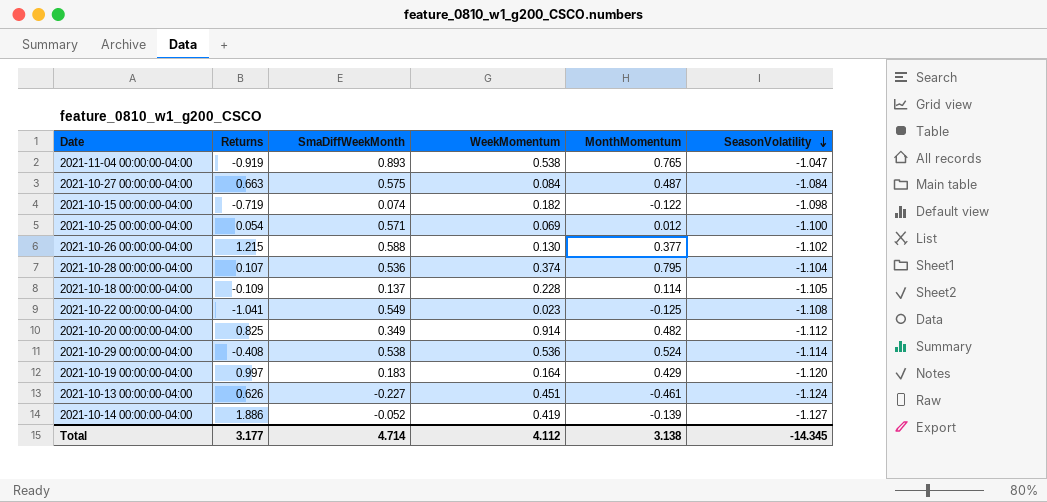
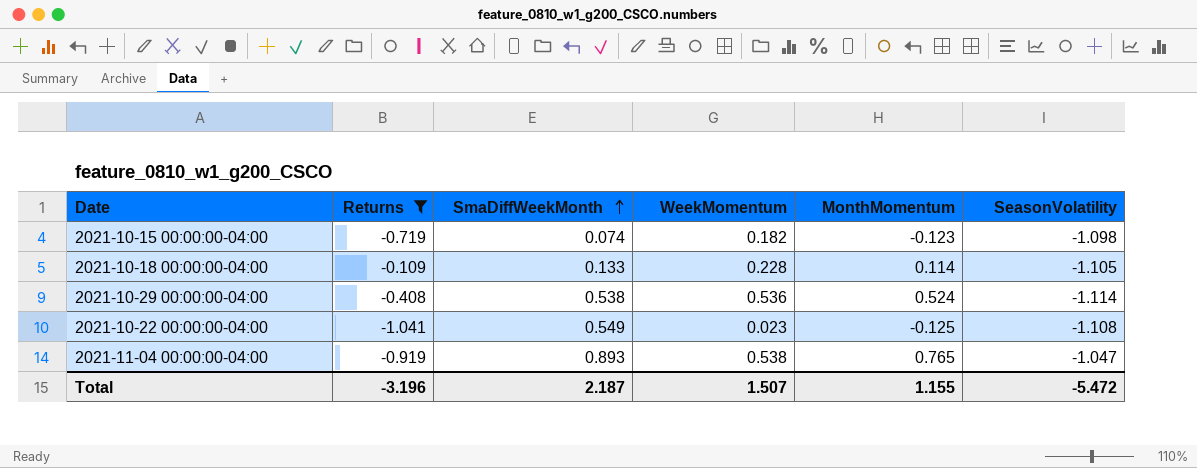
filter: none -> Returns <= -0.109
row order: SeasonVolatility descending -> SmaDiffWeekMonth ascending
2021-10-15 00:00:00-04:00 | MonthMomentum: -0.122 -> -0.123
2021-10-18 00:00:00-04:00 | SmaDiffWeekMonth: 0.137 -> 0.133
Total | Returns: 3.177 -> -3.196
Total | SmaDiffWeekMonth: 4.714 -> 2.187
Total | WeekMomentum: 4.112 -> 1.507
Total | MonthMomentum: 3.138 -> 1.155
Total | SeasonVolatility: -14.345 -> -5.472

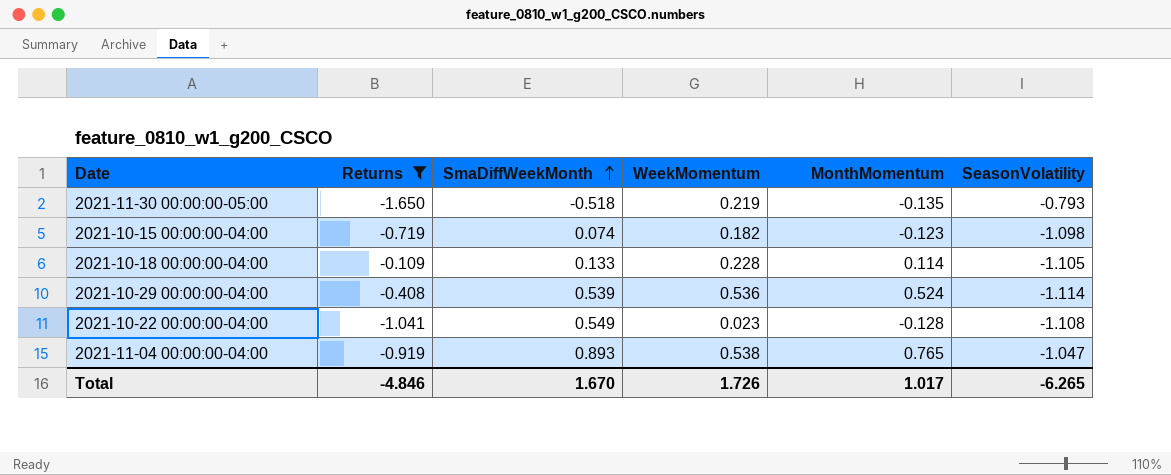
row 2021-11-30 00:00:00-05:00: none -> -1.650 | -0.518 | 0.219 | -0.135 | -0.793
2021-10-29 00:00:00-04:00 | SmaDiffWeekMonth: 0.538 -> 0.539
2021-10-22 00:00:00-04:00 | MonthMomentum: -0.125 -> -0.128
Total | Returns: -3.196 -> -4.846
Total | SmaDiffWeekMonth: 2.187 -> 1.670
Total | WeekMomentum: 1.507 -> 1.726
Total | MonthMomentum: 1.155 -> 1.017
Total | SeasonVolatility: -5.472 -> -6.265

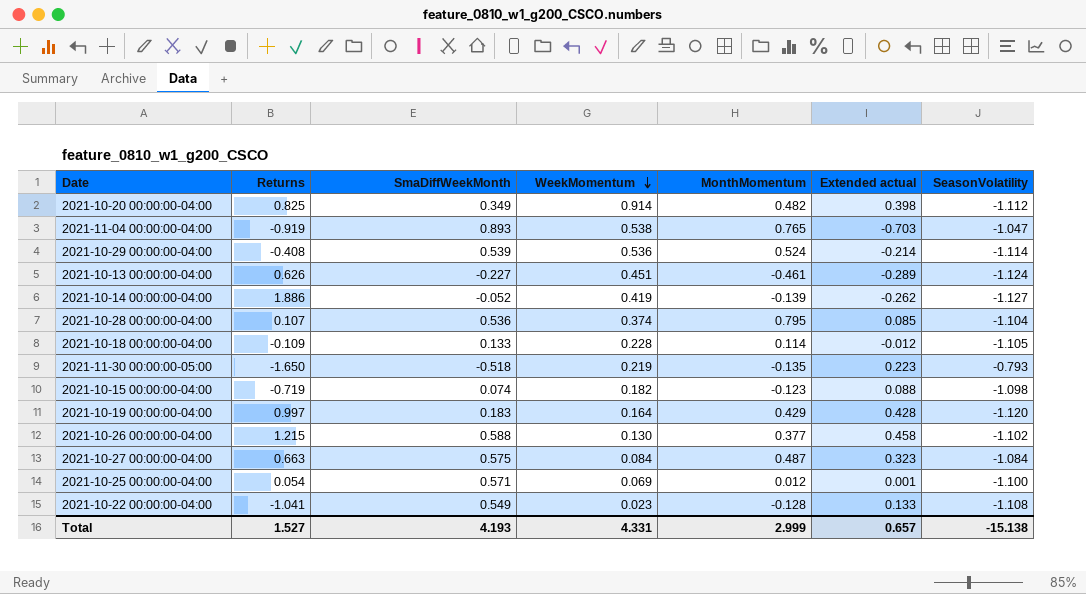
filter: Returns <= -0.109 -> none
row order: SmaDiffWeekMonth ascending -> WeekMomentum descending
column Extended actual | formula: none -> [Returns] * [MonthMomentum]
Total | Returns: -4.846 -> 1.527
Total | SmaDiffWeekMonth: 1.670 -> 4.193
Total | WeekMomentum: 1.726 -> 4.331
Total | MonthMomentum: 1.017 -> 2.999
Total | SeasonVolatility: -6.265 -> -15.138

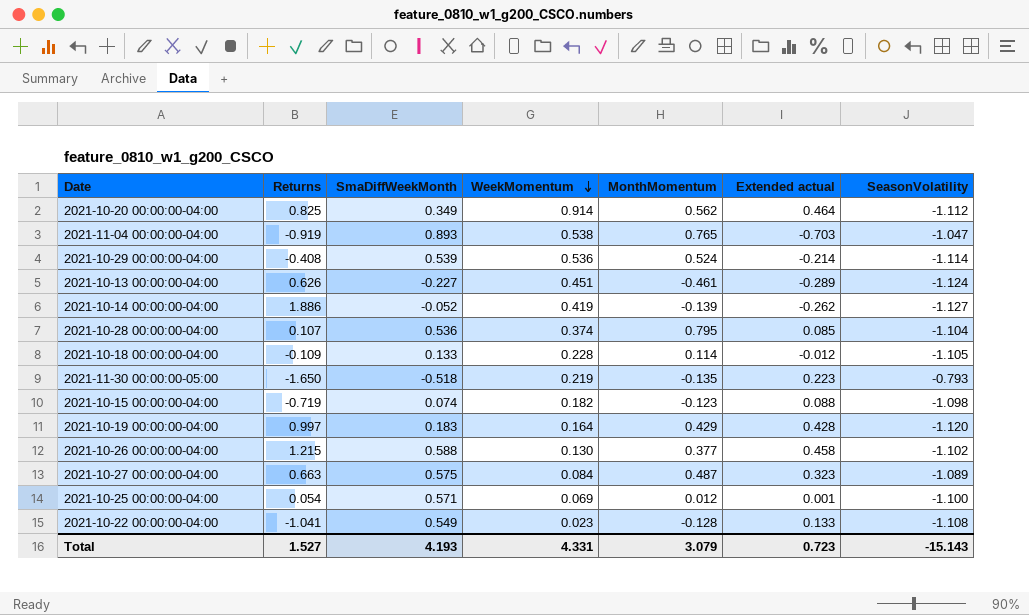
2021-10-20 00:00:00-04:00 | MonthMomentum: 0.482 -> 0.562
2021-10-20 00:00:00-04:00 | Extended actual: 0.398 -> 0.464
2021-10-27 00:00:00-04:00 | SeasonVolatility: -1.084 -> -1.089
Total | MonthMomentum: 2.999 -> 3.079
Total | Extended actual: 0.657 -> 0.723
Total | SeasonVolatility: -15.138 -> -15.143

